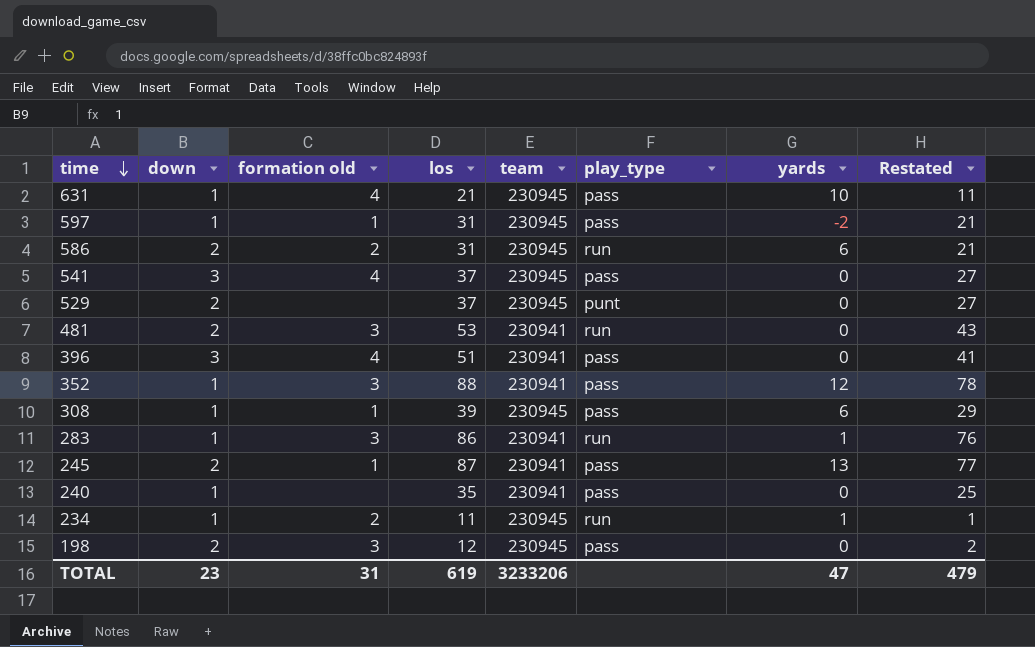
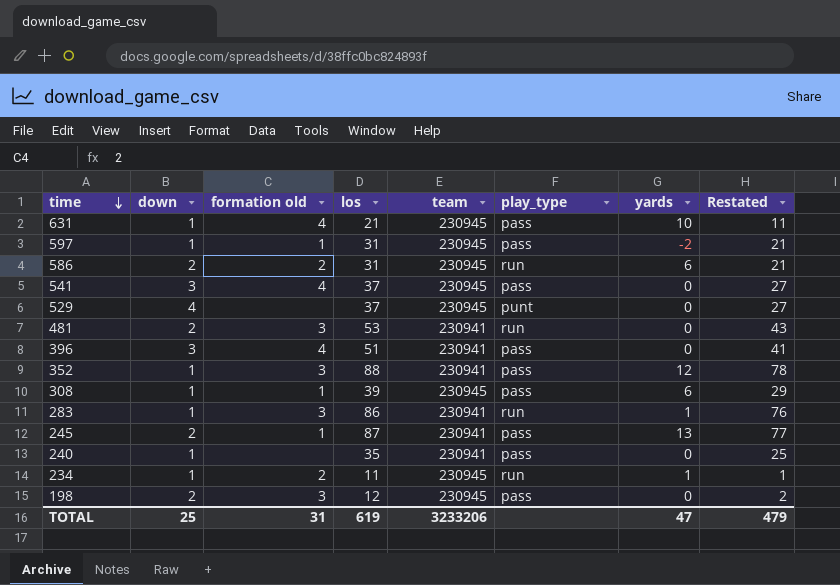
529 | down: 2 -> 4
TOTAL | down: 23 -> 25

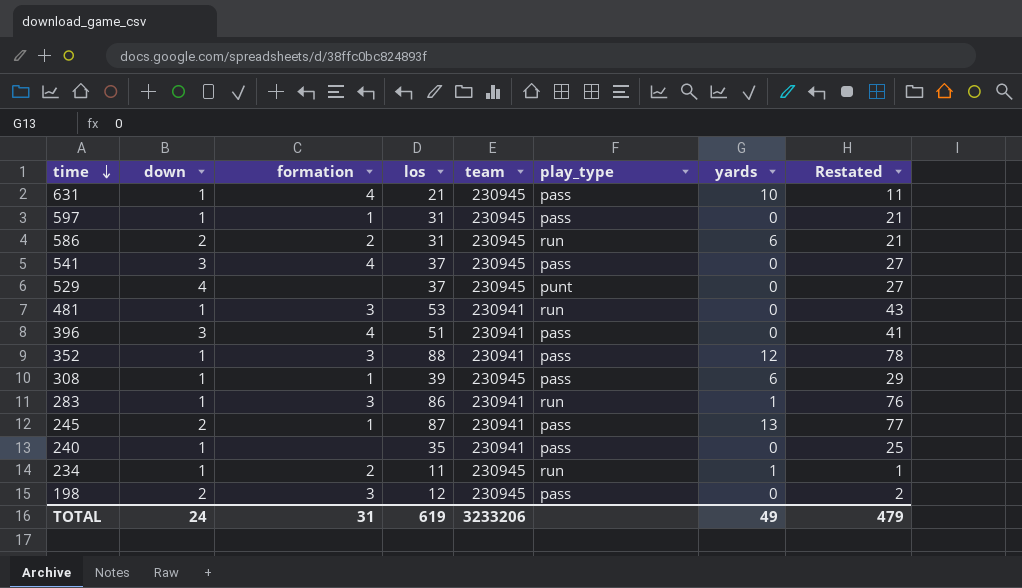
column name: formation old -> formation
597 | yards: -2 -> 0
481 | down: 2 -> 1
TOTAL | down: 25 -> 24
TOTAL | yards: 47 -> 49

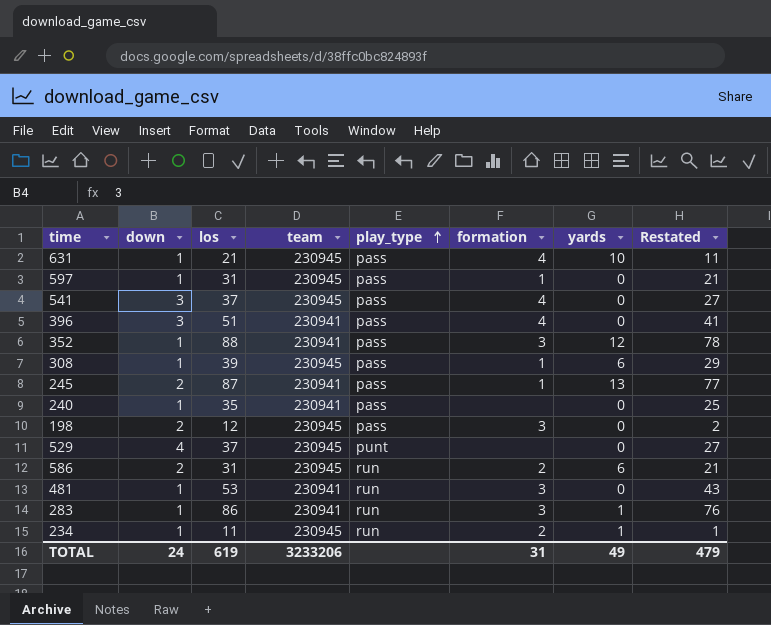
row order: time descending -> play_type ascending
column formation | position: 3 -> 6

